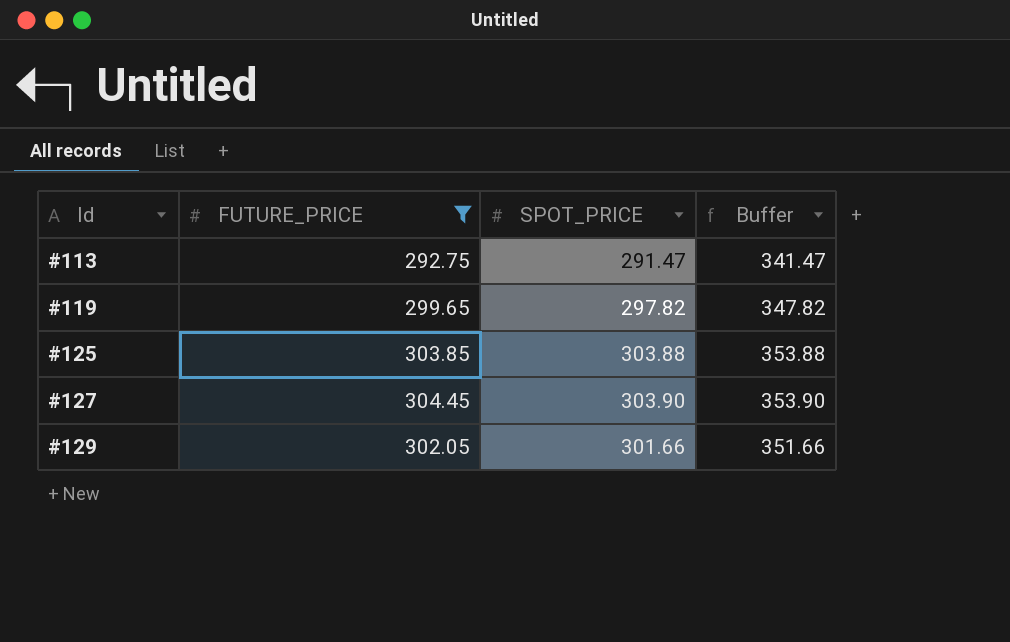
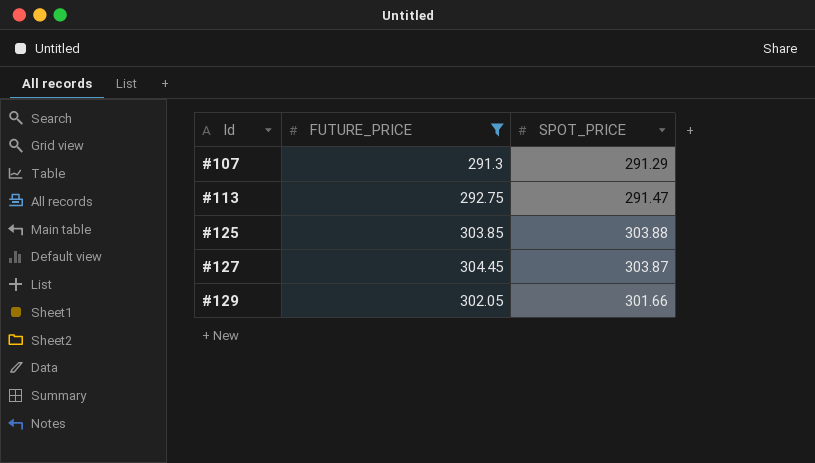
column Buffer | formula: [SPOT_PRICE] + 50 -> none
row #119: 299.65 | 297.82 | 347.82 -> none
row #107: none -> 291.3 | 291.29
#127 | SPOT_PRICE: 303.90 -> 303.87

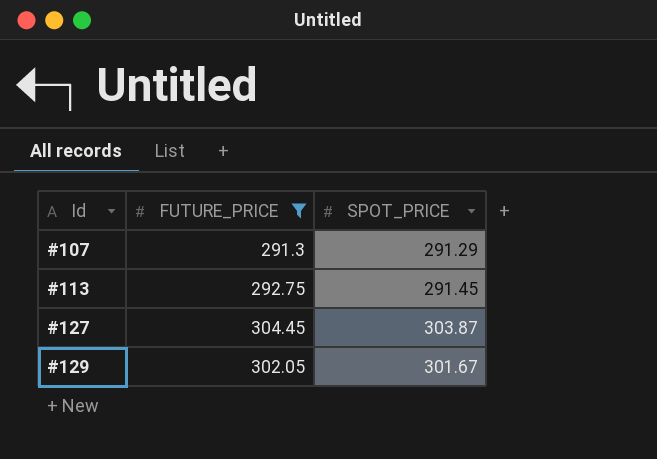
row #125: 303.85 | 303.88 -> none
#113 | SPOT_PRICE: 291.47 -> 291.45
#129 | SPOT_PRICE: 301.66 -> 301.67

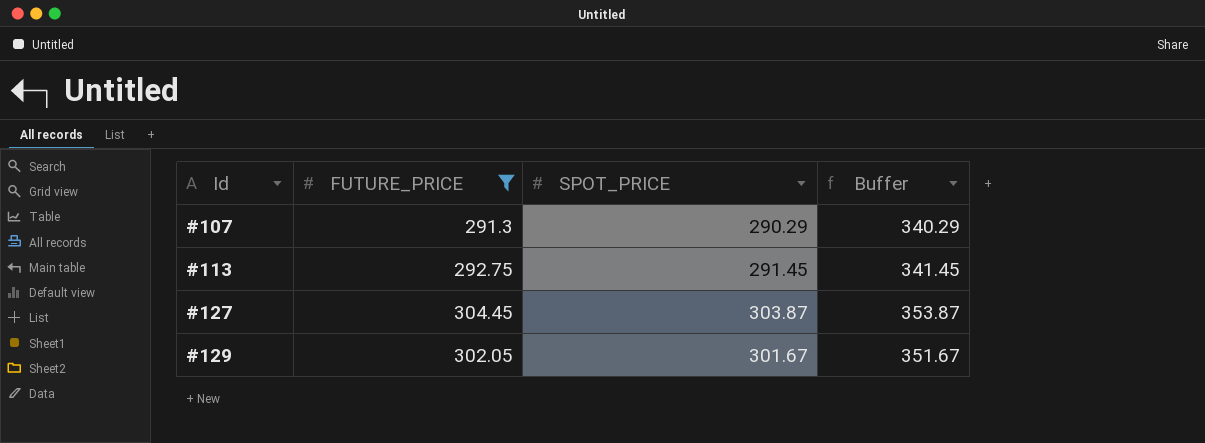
column Buffer | formula: none -> [SPOT_PRICE] + 50
#107 | SPOT_PRICE: 291.29 -> 290.29

